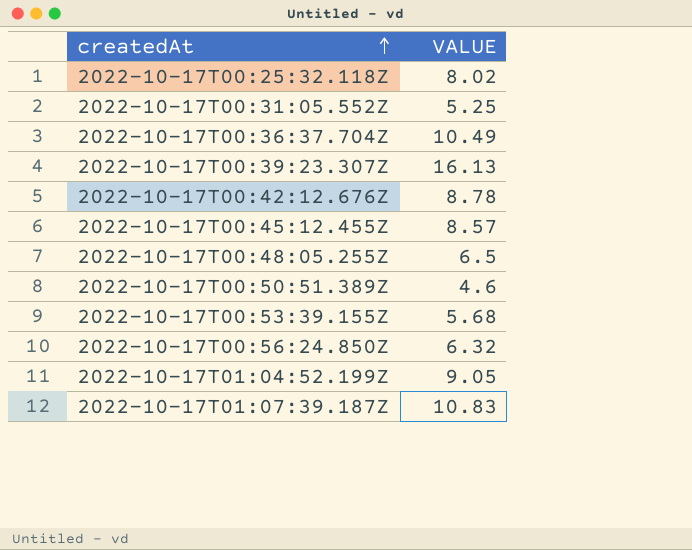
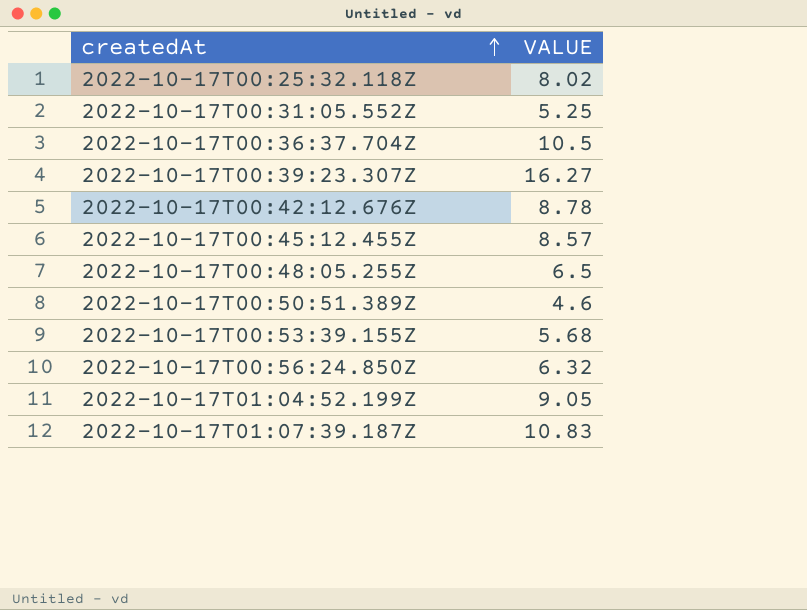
2022-10-17T00:36:37.704Z | VALUE: 10.49 -> 10.5
2022-10-17T00:39:23.307Z | VALUE: 16.13 -> 16.27

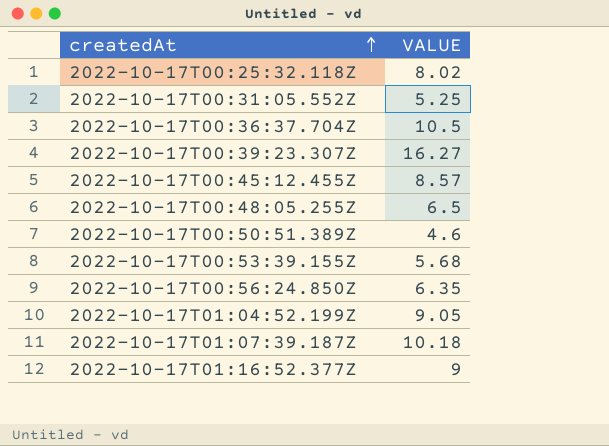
row 2022-10-17T00:42:12.676Z: 8.78 -> none
2022-10-17T00:56:24.850Z | VALUE: 6.32 -> 6.35
2022-10-17T01:07:39.187Z | VALUE: 10.83 -> 10.18
row 2022-10-17T01:16:52.377Z: none -> 9

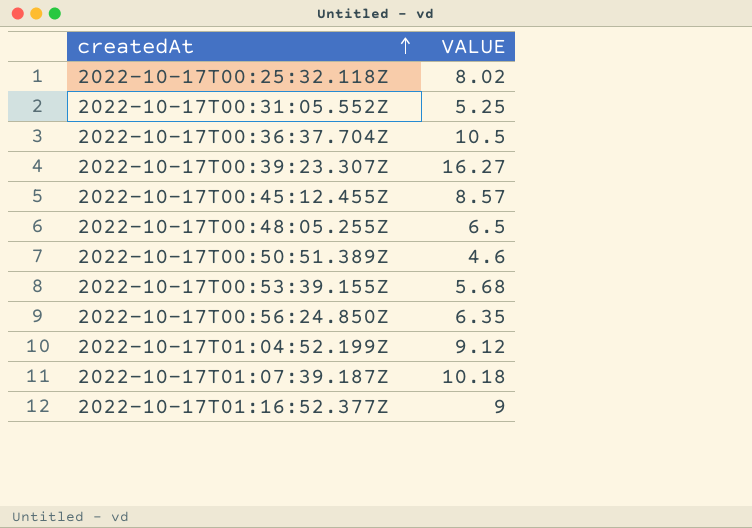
2022-10-17T01:04:52.199Z | VALUE: 9.05 -> 9.12

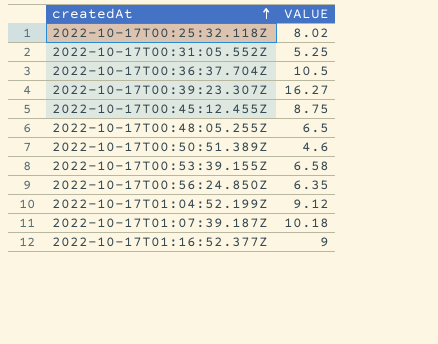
2022-10-17T00:45:12.455Z | VALUE: 8.57 -> 8.75
2022-10-17T00:53:39.155Z | VALUE: 5.68 -> 6.58

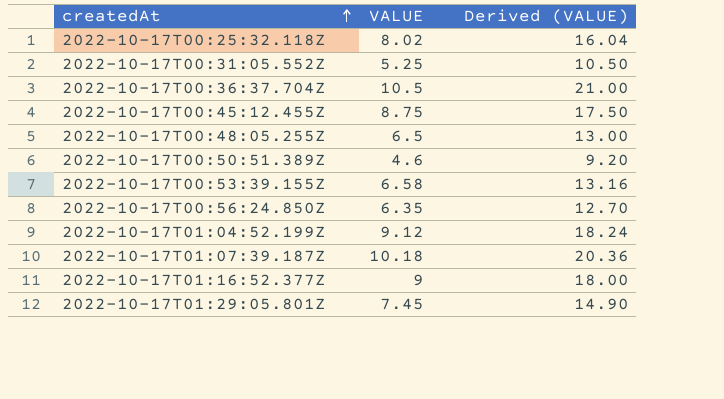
column Derived (VALUE) | formula: none -> [VALUE] * 2
row 2022-10-17T00:39:23.307Z: 16.27 -> none
row 2022-10-17T01:29:05.801Z: none -> 7.45 | 14.90

